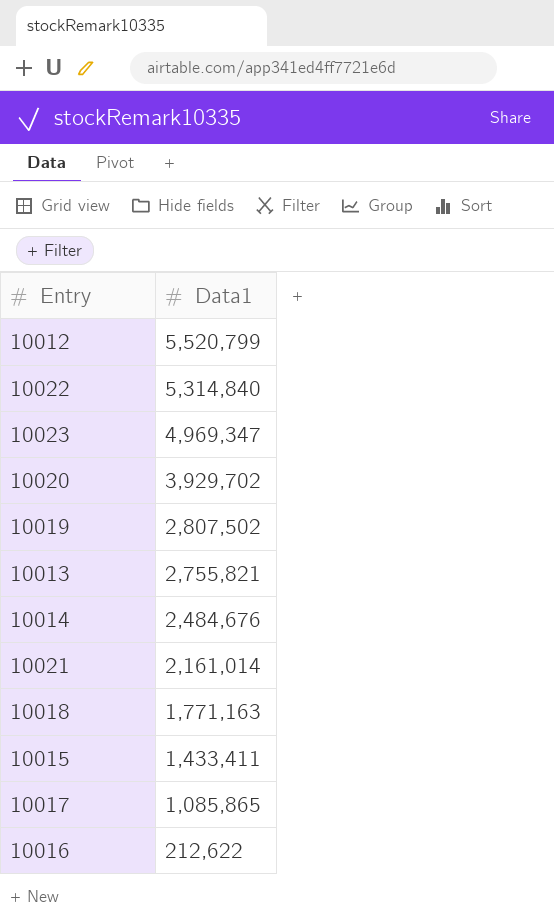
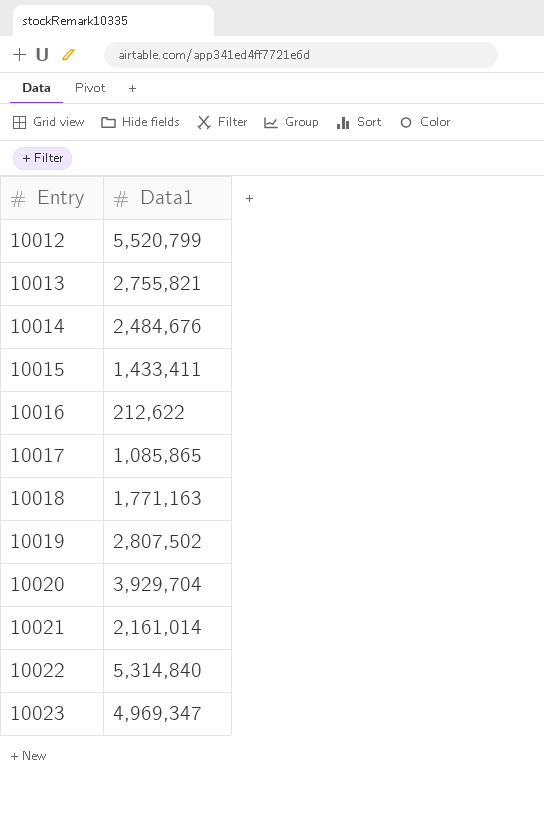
row order: Data1 descending -> Entry ascending
10020 | Data1: 3,929,702 -> 3,929,704

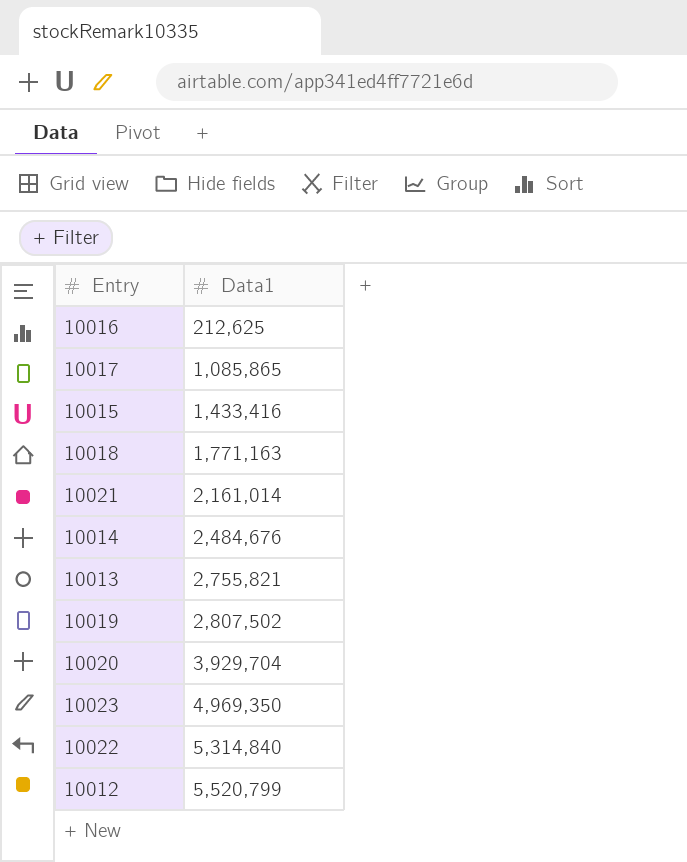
row order: Entry ascending -> Data1 ascending
10016 | Data1: 212,622 -> 212,625
10015 | Data1: 1,433,411 -> 1,433,416
10023 | Data1: 4,969,347 -> 4,969,350

